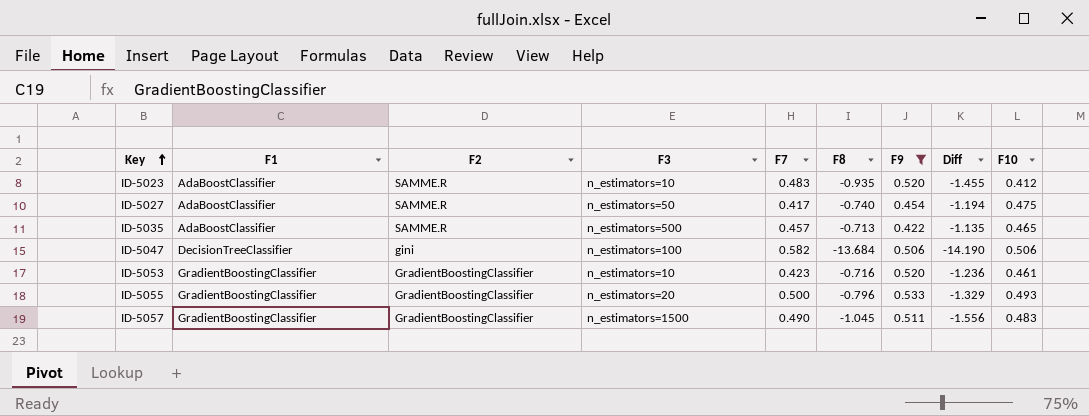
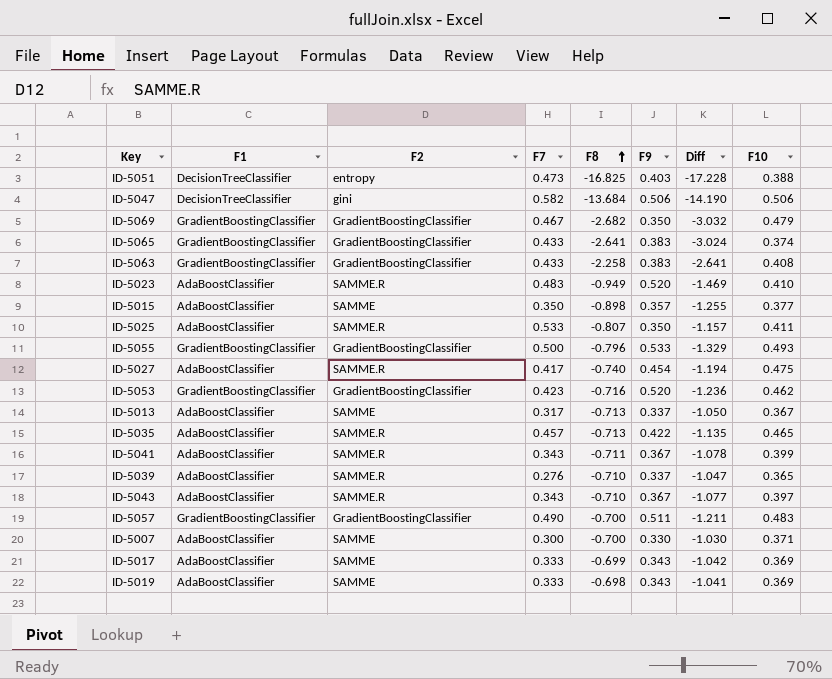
filter: F9 >= 0.422 -> none
row order: Key ascending -> F8 ascending
column F3 | position: 4 -> none
ID-5023 | F8: -0.935 -> -0.949
ID-5023 | Diff: -1.455 -> -1.469
ID-5023 | F10: 0.412 -> 0.410
ID-5053 | F10: 0.461 -> 0.462
ID-5057 | F8: -1.045 -> -0.700
ID-5057 | Diff: -1.556 -> -1.211

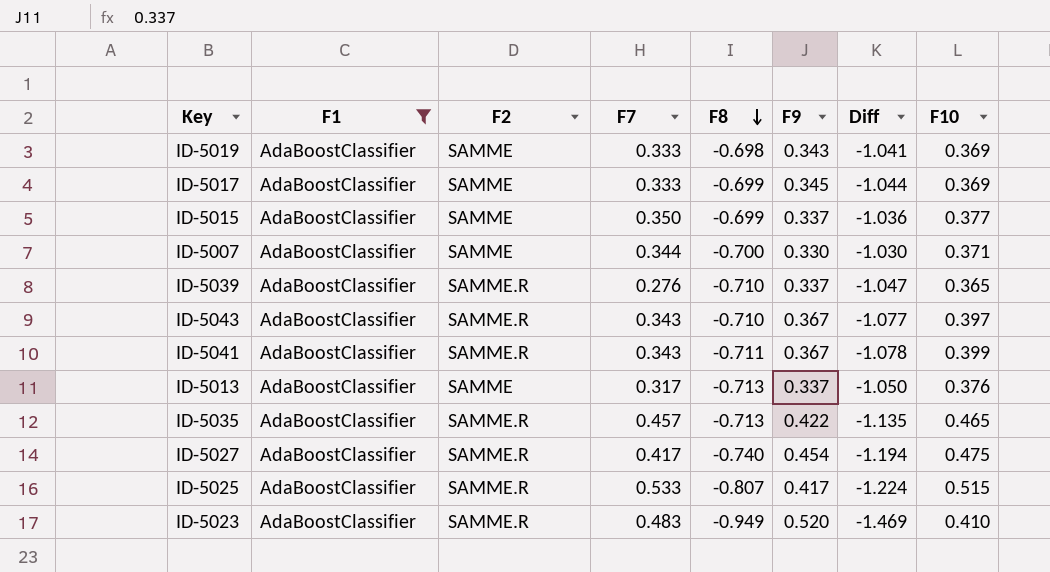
filter: none -> F1 = AdaBoostClassifier
row order: F8 ascending -> F8 descending
ID-5017 | F9: 0.343 -> 0.345
ID-5017 | Diff: -1.042 -> -1.044
ID-5015 | F8: -0.898 -> -0.699
ID-5015 | F9: 0.357 -> 0.337
ID-5015 | Diff: -1.255 -> -1.036
ID-5007 | F7: 0.300 -> 0.344
ID-5013 | F10: 0.367 -> 0.376
ID-5025 | F9: 0.350 -> 0.417
ID-5025 | Diff: -1.157 -> -1.224
ID-5025 | F10: 0.411 -> 0.515

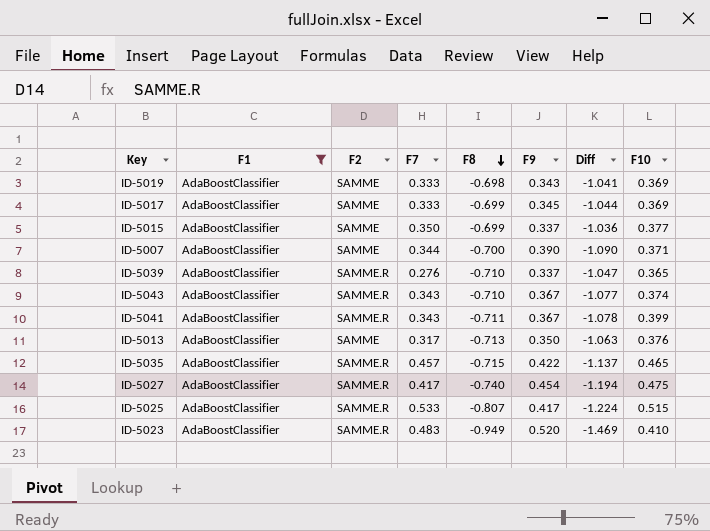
ID-5007 | F9: 0.330 -> 0.390
ID-5007 | Diff: -1.030 -> -1.090
ID-5043 | F10: 0.397 -> 0.374
ID-5013 | F9: 0.337 -> 0.350
ID-5013 | Diff: -1.050 -> -1.063
ID-5035 | F8: -0.713 -> -0.715
ID-5035 | Diff: -1.135 -> -1.137

